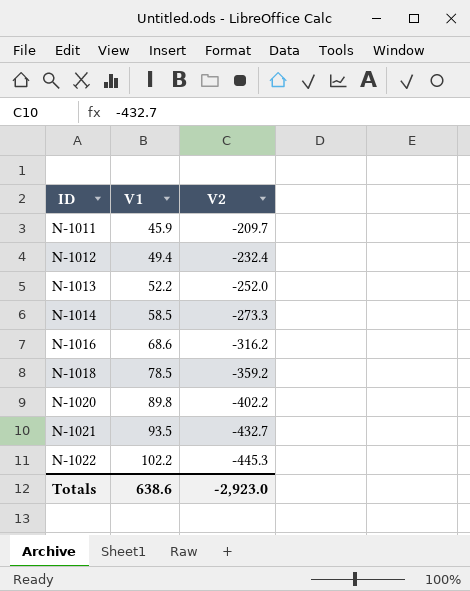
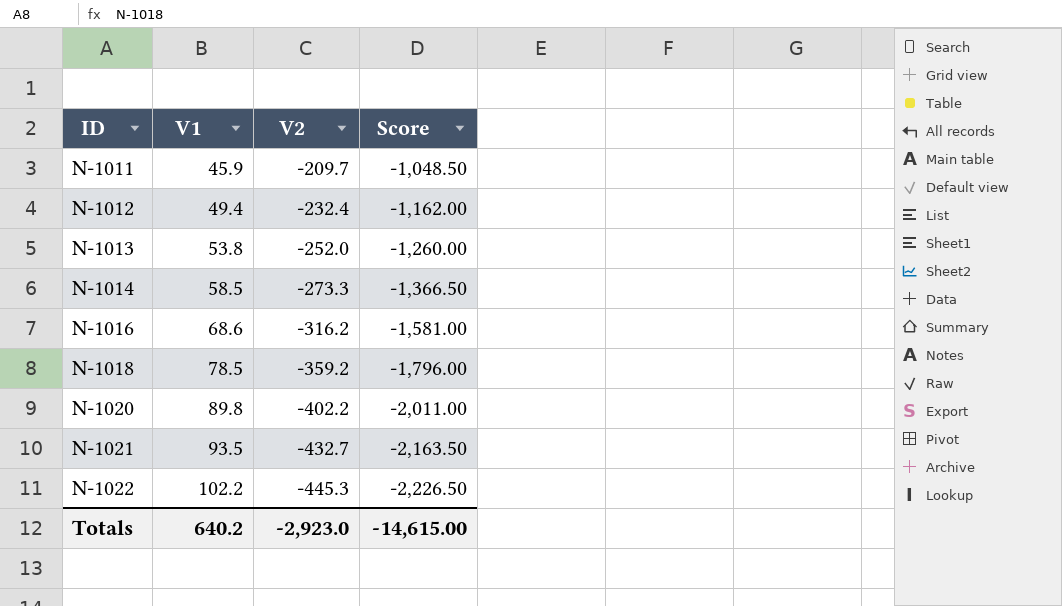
column Score | formula: none -> [V2] * 5
N-1013 | V1: 52.2 -> 53.8
Totals | V1: 638.6 -> 640.2

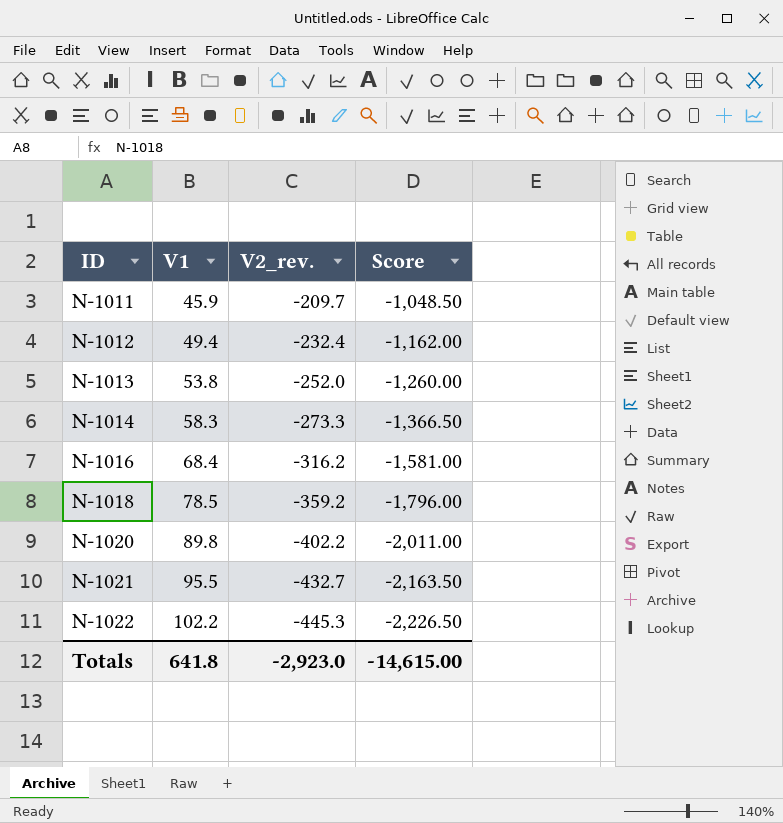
column name: V2 -> V2_rev.
N-1014 | V1: 58.5 -> 58.3
N-1016 | V1: 68.6 -> 68.4
N-1021 | V1: 93.5 -> 95.5
Totals | V1: 640.2 -> 641.8

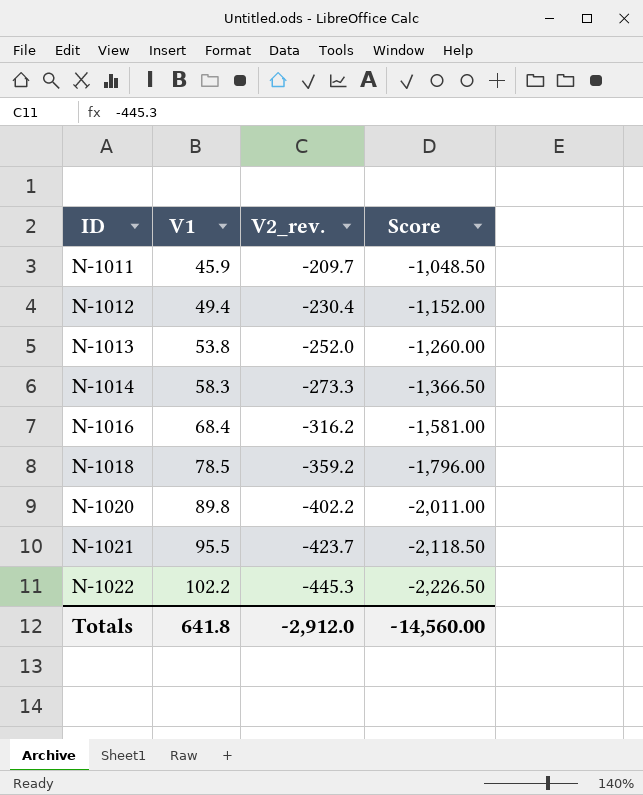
N-1012 | V2_rev.: -232.4 -> -230.4
N-1012 | Score: -1,162.00 -> -1,152.00
N-1021 | V2_rev.: -432.7 -> -423.7
N-1021 | Score: -2,163.50 -> -2,118.50
Totals | V2_rev.: -2,923.0 -> -2,912.0
Totals | Score: -14,615.00 -> -14,560.00

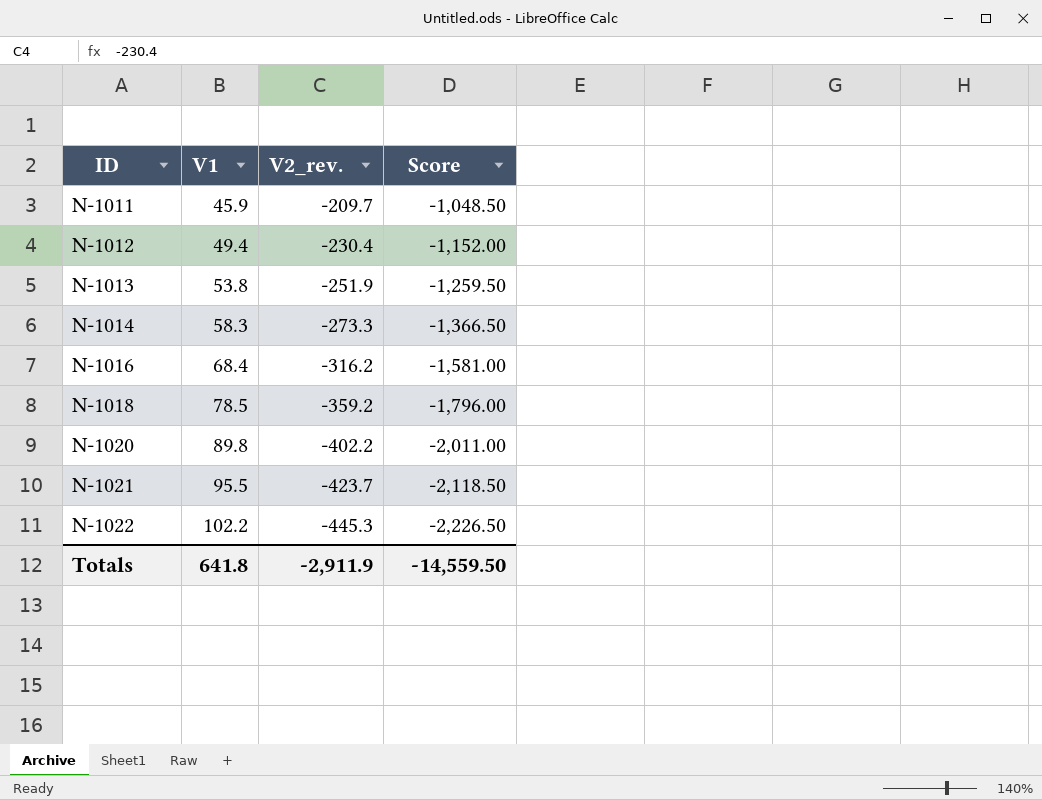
N-1013 | V2_rev.: -252.0 -> -251.9
N-1013 | Score: -1,260.00 -> -1,259.50
Totals | V2_rev.: -2,912.0 -> -2,911.9
Totals | Score: -14,560.00 -> -14,559.50

